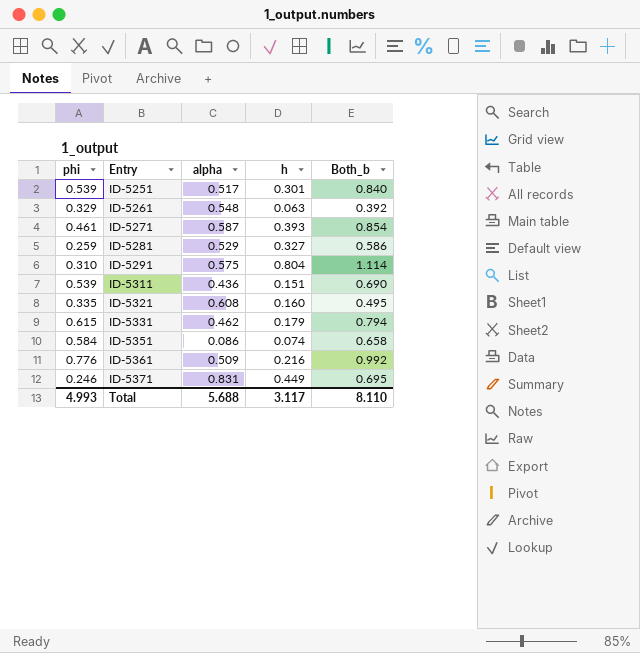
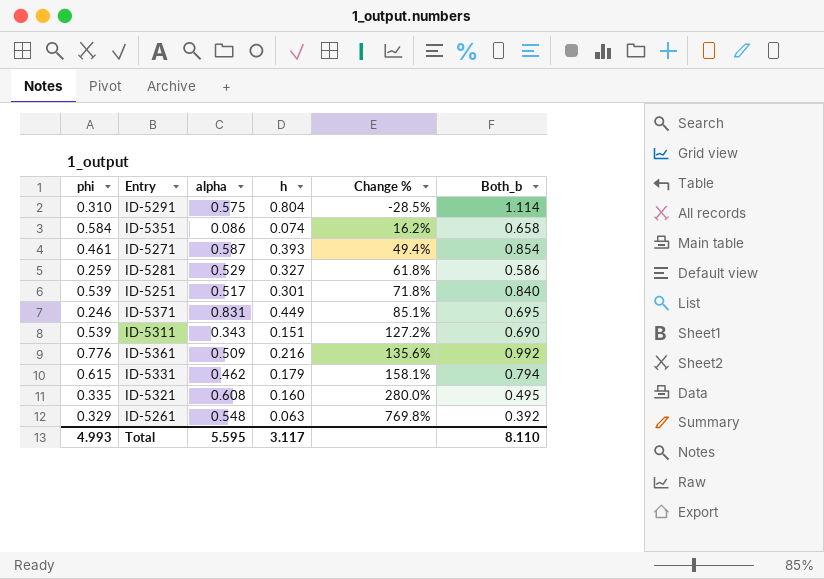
row order: Entry ascending -> Change % ascending
column Change % | formula: none -> ([alpha] - [h]) / [h]
ID-5311 | alpha: 0.436 -> 0.343
Total | alpha: 5.688 -> 5.595

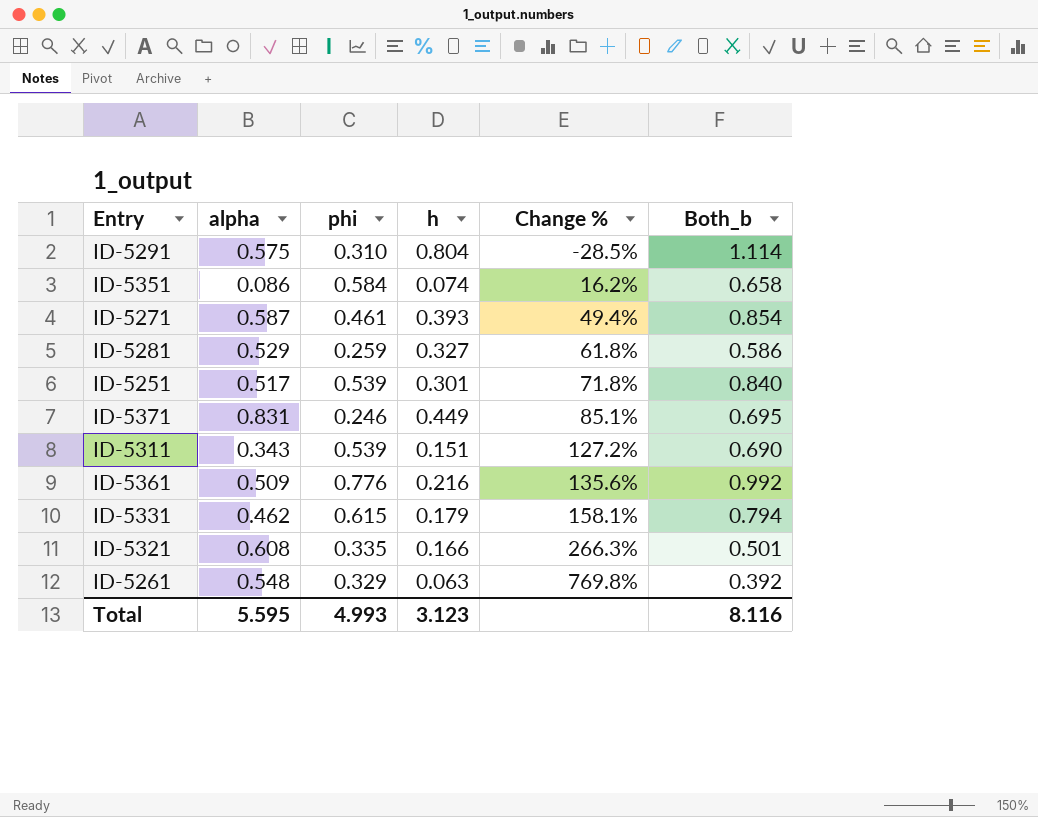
column phi | position: 1 -> 3
ID-5321 | h: 0.160 -> 0.166
ID-5321 | Change %: 280.0% -> 266.3%
ID-5321 | Both_b: 0.495 -> 0.501
Total | h: 3.117 -> 3.123
Total | Both_b: 8.110 -> 8.116

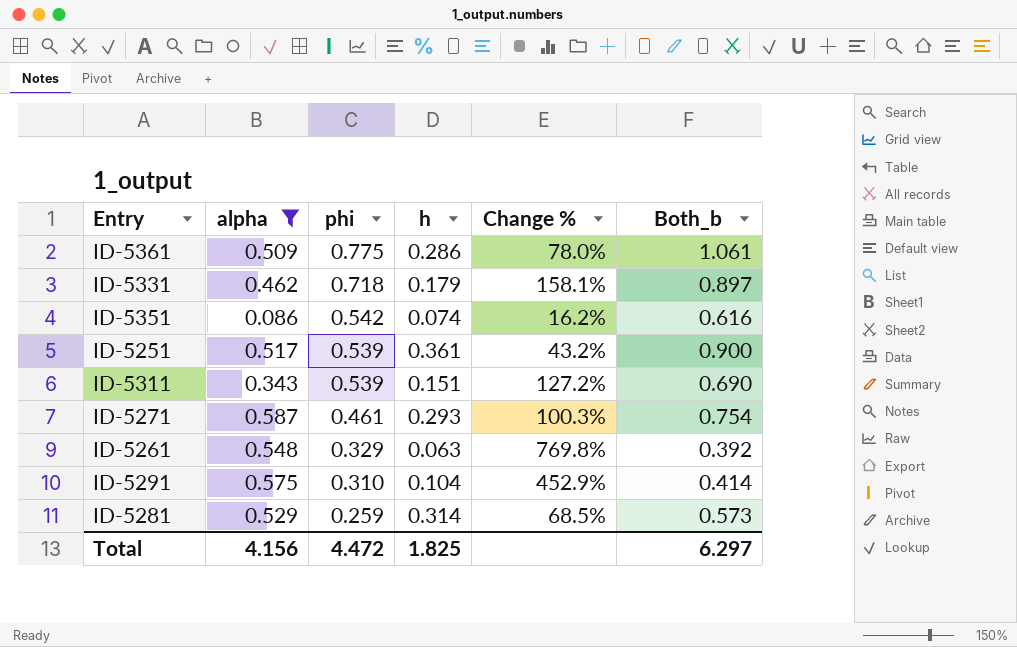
filter: none -> alpha <= 0.587
row order: Change % ascending -> phi descending
ID-5361 | phi: 0.776 -> 0.775
ID-5361 | h: 0.216 -> 0.286
ID-5361 | Change %: 135.6% -> 78.0%
ID-5361 | Both_b: 0.992 -> 1.061
ID-5331 | phi: 0.615 -> 0.718
ID-5331 | Both_b: 0.794 -> 0.897
ID-5351 | phi: 0.584 -> 0.542
ID-5351 | Both_b: 0.658 -> 0.616
ID-5251 | h: 0.301 -> 0.361
ID-5251 | Change %: 71.8% -> 43.2%
ID-5251 | Both_b: 0.840 -> 0.900
ID-5271 | h: 0.393 -> 0.293
ID-5271 | Change %: 49.4% -> 100.3%
ID-5271 | Both_b: 0.854 -> 0.754
ID-5291 | h: 0.804 -> 0.104
ID-5291 | Change %: -28.5% -> 452.9%
ID-5291 | Both_b: 1.114 -> 0.414
ID-5281 | h: 0.327 -> 0.314
ID-5281 | Change %: 61.8% -> 68.5%
ID-5281 | Both_b: 0.586 -> 0.573
Total | alpha: 5.595 -> 4.156
Total | phi: 4.993 -> 4.472
Total | h: 3.123 -> 1.825
Total | Both_b: 8.116 -> 6.297

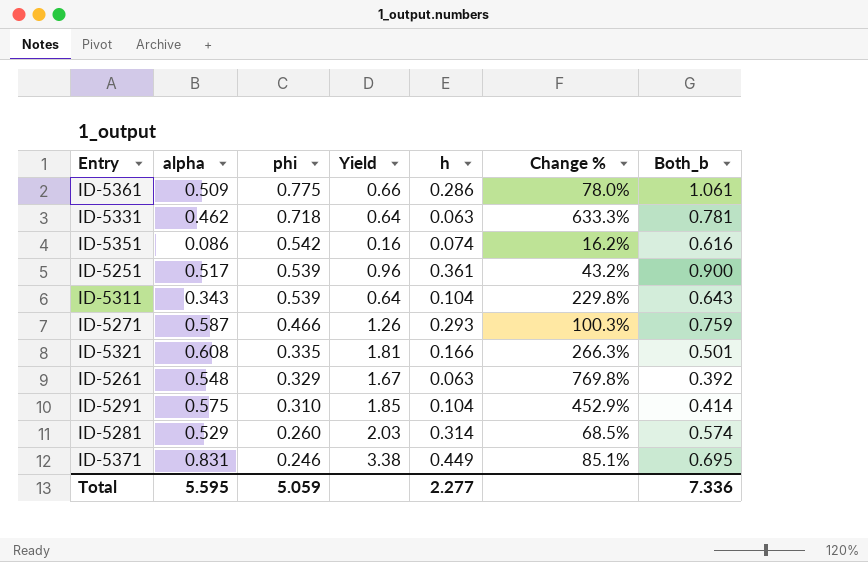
filter: alpha <= 0.587 -> none
column Yield | formula: none -> [alpha] / [phi]
ID-5331 | h: 0.179 -> 0.063
ID-5331 | Change %: 158.1% -> 633.3%
ID-5331 | Both_b: 0.897 -> 0.781
ID-5311 | h: 0.151 -> 0.104
ID-5311 | Change %: 127.2% -> 229.8%
ID-5311 | Both_b: 0.690 -> 0.643
ID-5271 | phi: 0.461 -> 0.466
ID-5271 | Both_b: 0.754 -> 0.759
ID-5281 | phi: 0.259 -> 0.260
ID-5281 | Both_b: 0.573 -> 0.574
Total | alpha: 4.156 -> 5.595
Total | phi: 4.472 -> 5.059
Total | h: 1.825 -> 2.277
Total | Both_b: 6.297 -> 7.336

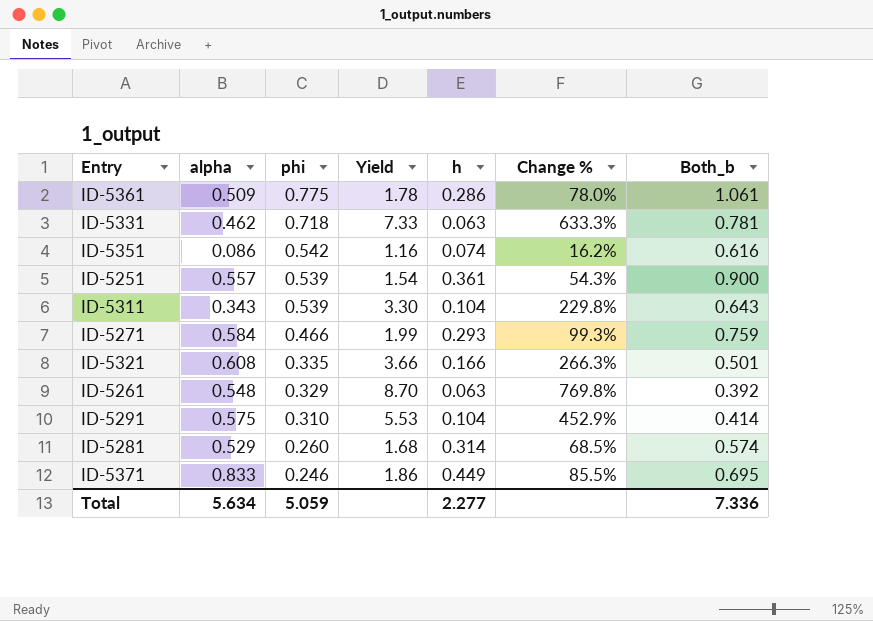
column Yield | formula: [alpha] / [phi] -> [alpha] / [h]
ID-5251 | alpha: 0.517 -> 0.557
ID-5251 | Change %: 43.2% -> 54.3%
ID-5271 | alpha: 0.587 -> 0.584
ID-5271 | Change %: 100.3% -> 99.3%
ID-5371 | alpha: 0.831 -> 0.833
ID-5371 | Change %: 85.1% -> 85.5%
Total | alpha: 5.595 -> 5.634

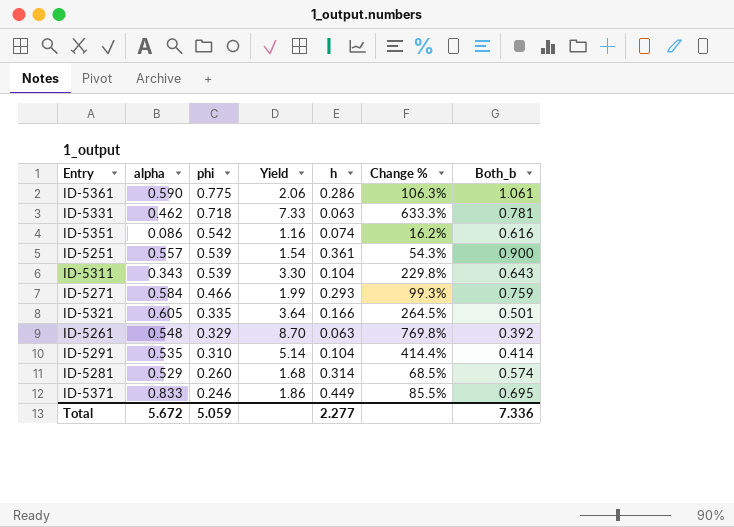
ID-5361 | alpha: 0.509 -> 0.590
ID-5361 | Yield: 1.78 -> 2.06
ID-5361 | Change %: 78.0% -> 106.3%
ID-5321 | alpha: 0.608 -> 0.605
ID-5321 | Yield: 3.66 -> 3.64
ID-5321 | Change %: 266.3% -> 264.5%
ID-5291 | alpha: 0.575 -> 0.535
ID-5291 | Yield: 5.53 -> 5.14
ID-5291 | Change %: 452.9% -> 414.4%
Total | alpha: 5.634 -> 5.672

